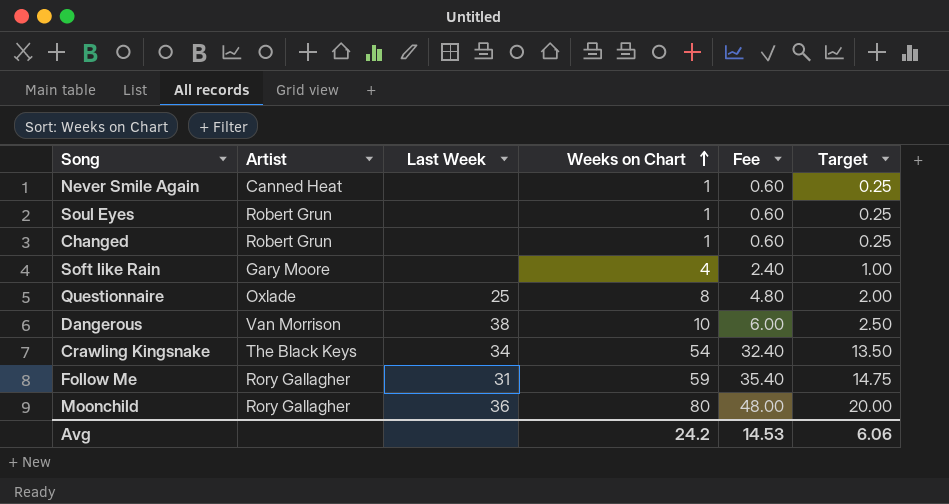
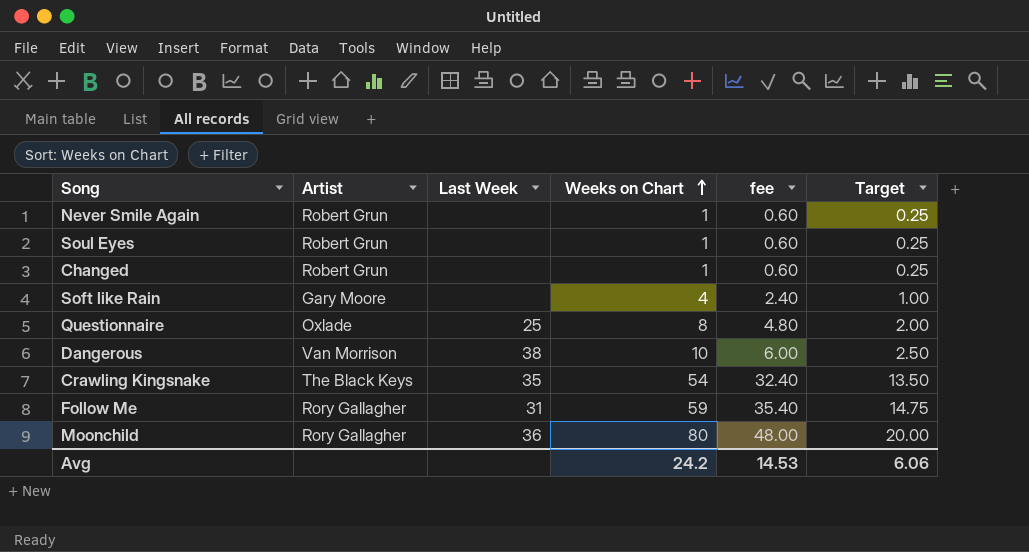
column name: Fee -> fee
Never Smile Again | Artist: Canned Heat -> Robert Grun
Crawling Kingsnake | Last Week: 34 -> 35

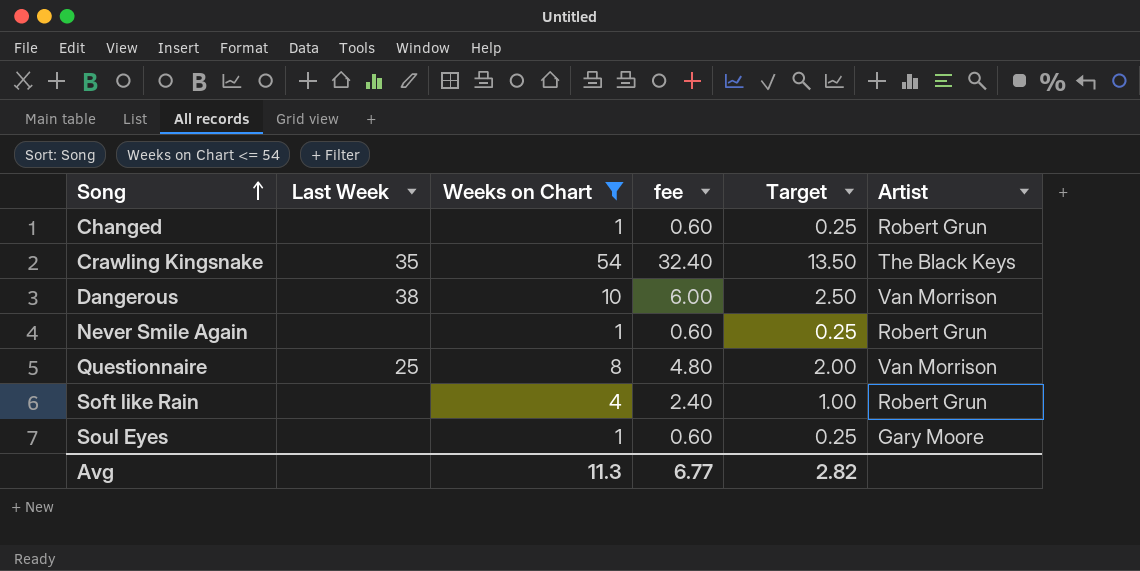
filter: none -> Weeks on Chart <= 54
row order: Weeks on Chart ascending -> Song ascending
column Artist | position: 2 -> 6
Questionnaire | Artist: Oxlade -> Van Morrison
Soft like Rain | Artist: Gary Moore -> Robert Grun
Soul Eyes | Artist: Robert Grun -> Gary Moore
Avg | Weeks on Chart: 24.2 -> 11.3
Avg | fee: 14.53 -> 6.77
Avg | Target: 6.06 -> 2.82

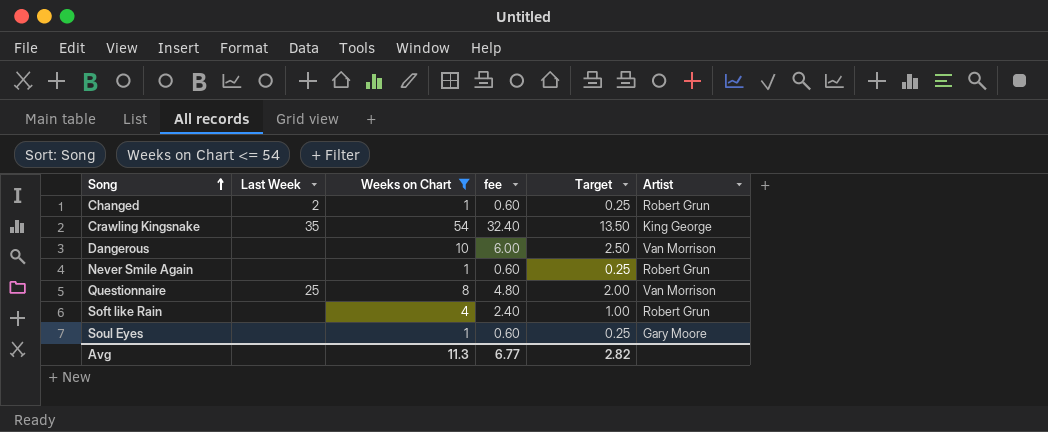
Changed | Last Week: none -> 2
Crawling Kingsnake | Artist: The Black Keys -> King George
Dangerous | Last Week: 38 -> none

